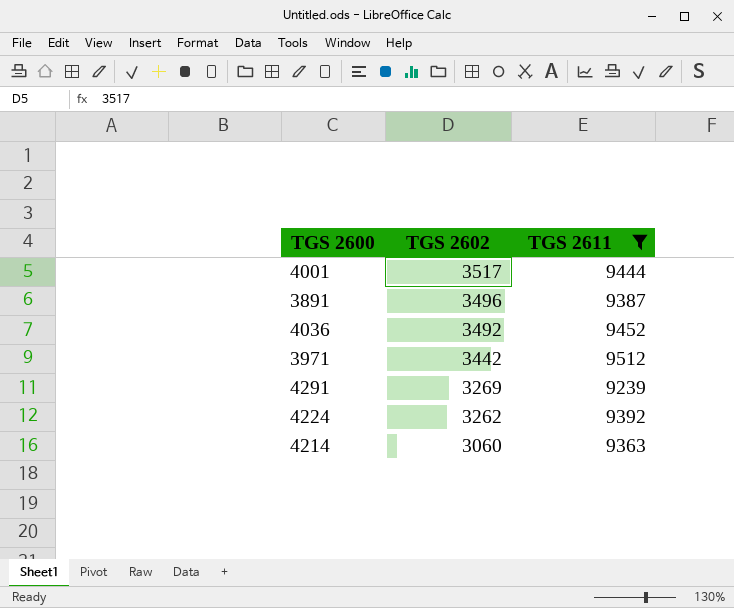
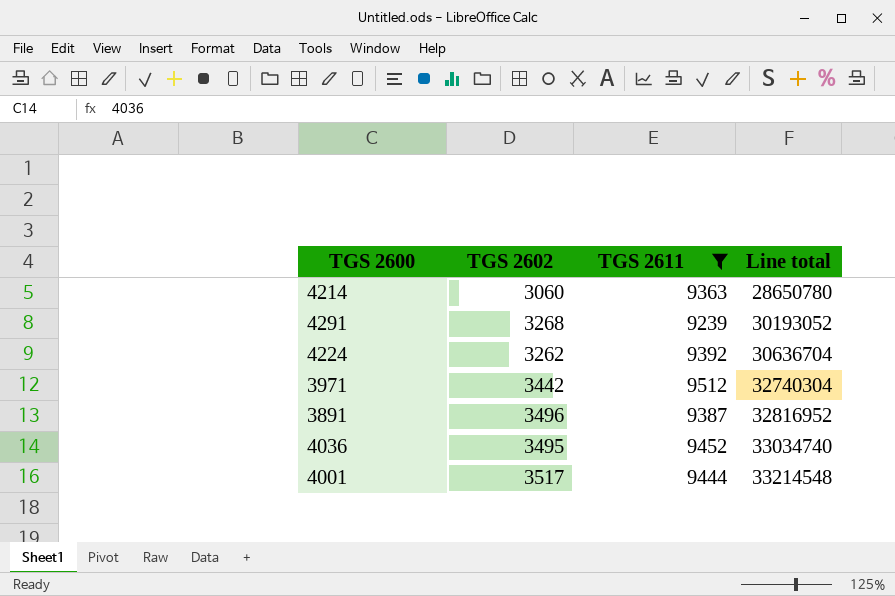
row order: TGS 2602 descending -> Line total ascending
column Line total | formula: none -> [TGS 2602] * [TGS 2611]
4291 | TGS 2602: 3269 -> 3268
4036 | TGS 2602: 3492 -> 3495

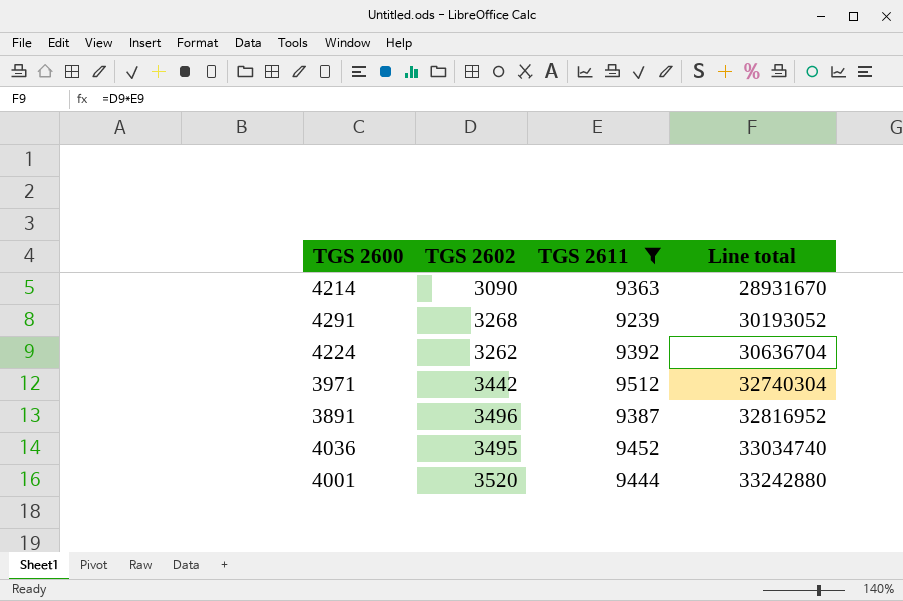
4214 | TGS 2602: 3060 -> 3090
4214 | Line total: 28650780 -> 28931670
4001 | TGS 2602: 3517 -> 3520
4001 | Line total: 33214548 -> 33242880

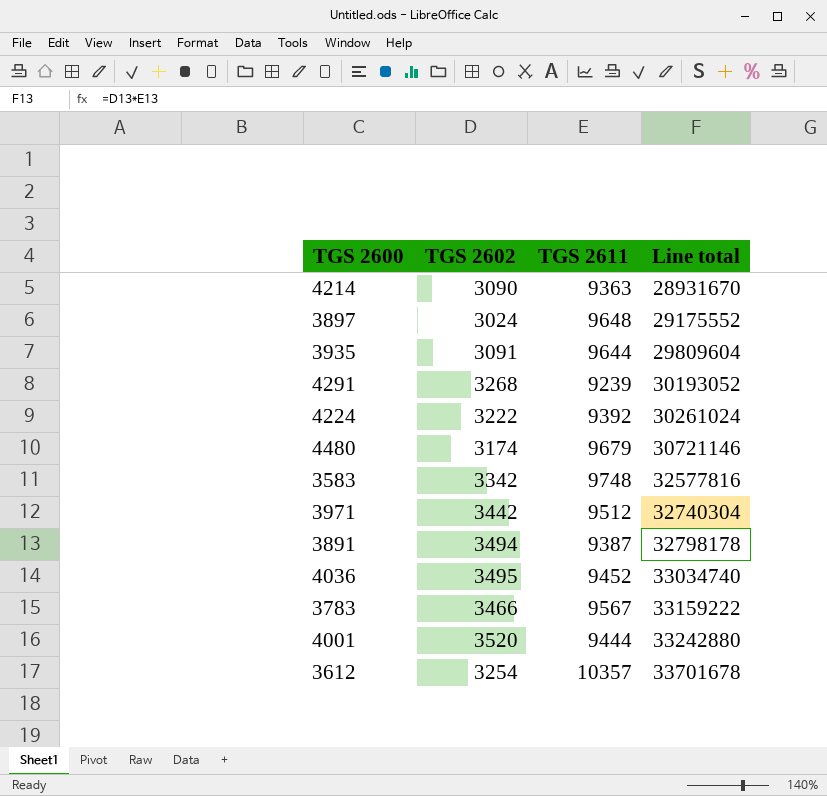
filter: TGS 2611 <= 9512 -> none
4224 | TGS 2602: 3262 -> 3222
4224 | Line total: 30636704 -> 30261024
3891 | TGS 2602: 3496 -> 3494
3891 | Line total: 32816952 -> 32798178

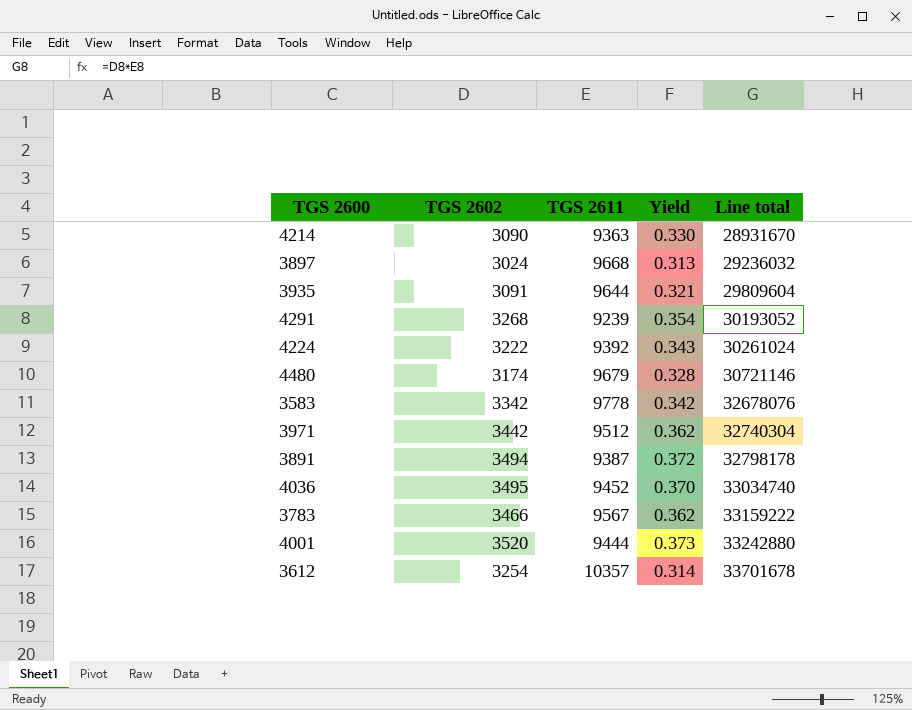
column Yield | formula: none -> [TGS 2602] / [TGS 2611]
3897 | TGS 2611: 9648 -> 9668
3897 | Line total: 29175552 -> 29236032
3583 | TGS 2611: 9748 -> 9778
3583 | Line total: 32577816 -> 32678076

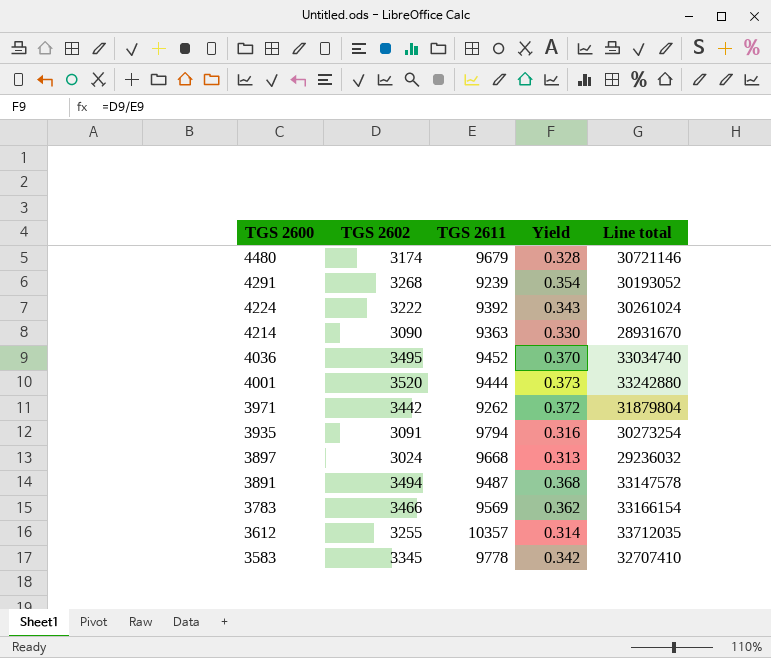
row order: Line total ascending -> TGS 2600 descending
3971 | TGS 2611: 9512 -> 9262
3971 | Yield: 0.362 -> 0.372
3971 | Line total: 32740304 -> 31879804
3935 | TGS 2611: 9644 -> 9794
3935 | Yield: 0.321 -> 0.316
3935 | Line total: 29809604 -> 30273254
3891 | TGS 2611: 9387 -> 9487
3891 | Yield: 0.372 -> 0.368
3891 | Line total: 32798178 -> 33147578
3783 | TGS 2611: 9567 -> 9569
3783 | Line total: 33159222 -> 33166154
3612 | TGS 2602: 3254 -> 3255
3612 | Line total: 33701678 -> 33712035
3583 | TGS 2602: 3342 -> 3345
3583 | Line total: 32678076 -> 32707410

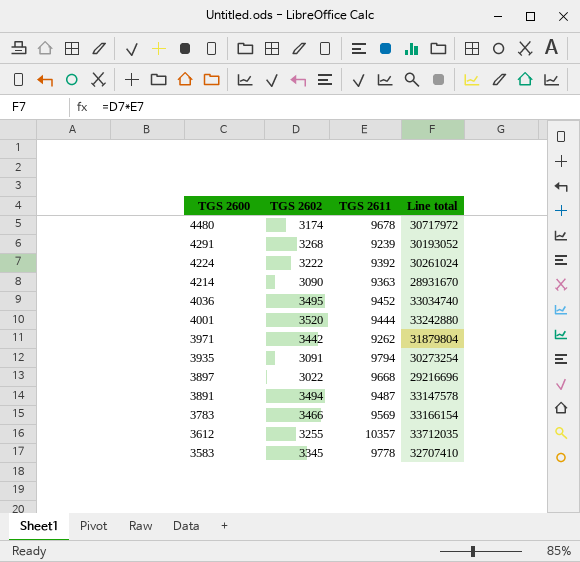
column Yield | formula: [TGS 2602] / [TGS 2611] -> none
4480 | TGS 2611: 9679 -> 9678
4480 | Line total: 30721146 -> 30717972
3897 | TGS 2602: 3024 -> 3022
3897 | Line total: 29236032 -> 29216696

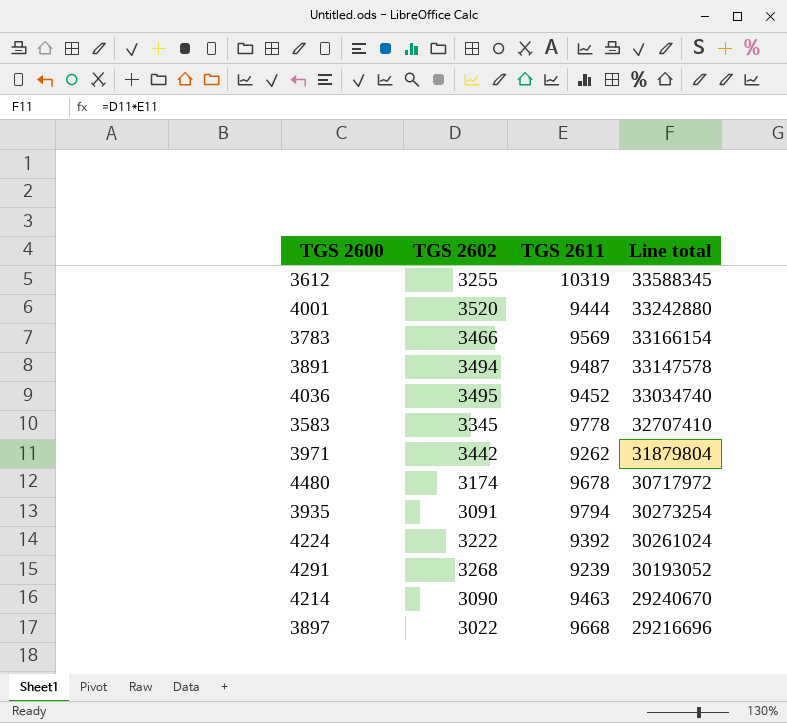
row order: TGS 2600 descending -> Line total descending
3612 | TGS 2611: 10357 -> 10319
3612 | Line total: 33712035 -> 33588345
4214 | TGS 2611: 9363 -> 9463
4214 | Line total: 28931670 -> 29240670

